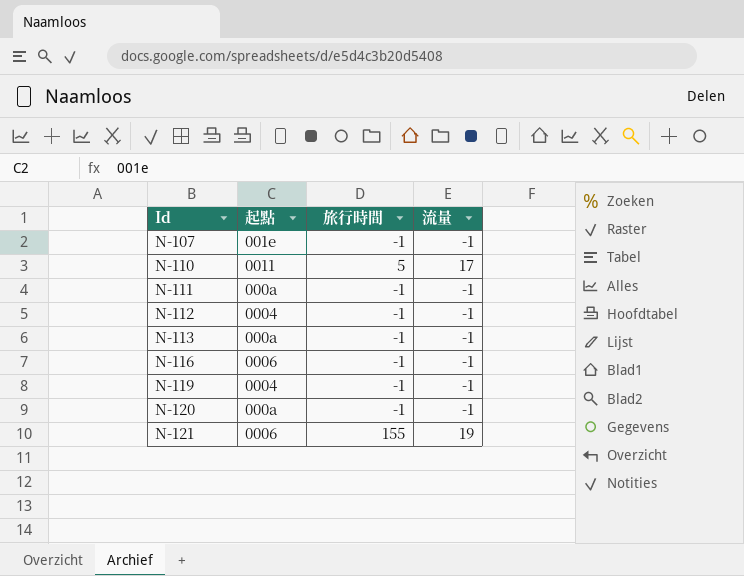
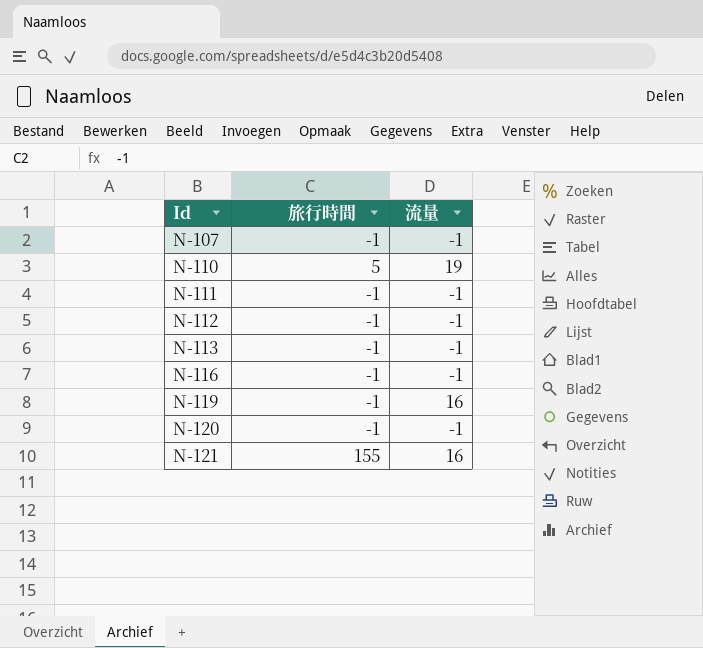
column 起點 | position: 2 -> none
N-110 | 流量: 17 -> 19
N-119 | 流量: -1 -> 16
N-121 | 流量: 19 -> 16

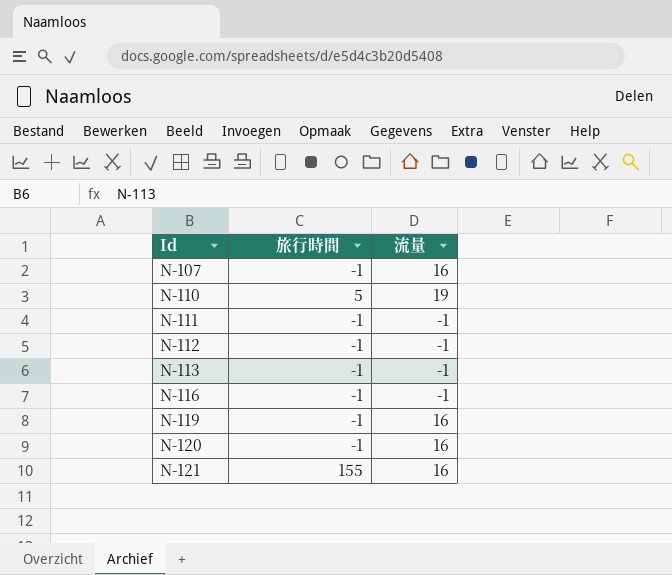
N-107 | 流量: -1 -> 16
N-120 | 流量: -1 -> 16

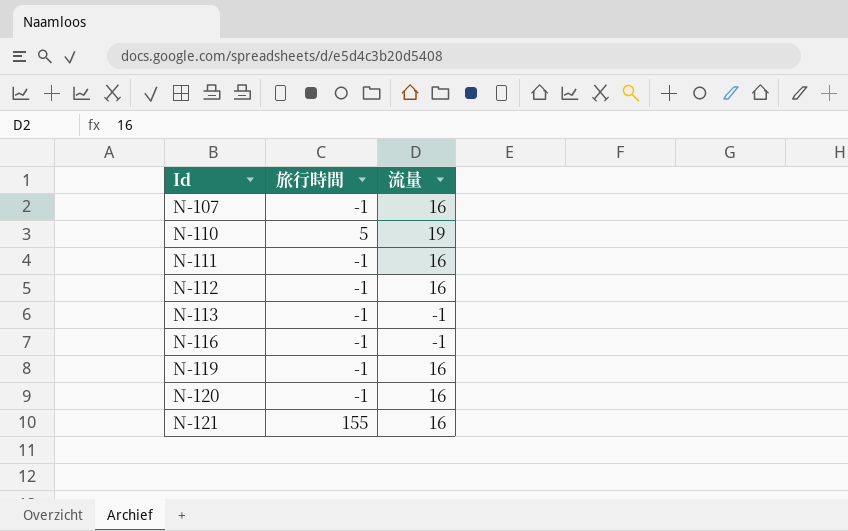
N-111 | 流量: -1 -> 16
N-112 | 流量: -1 -> 16

